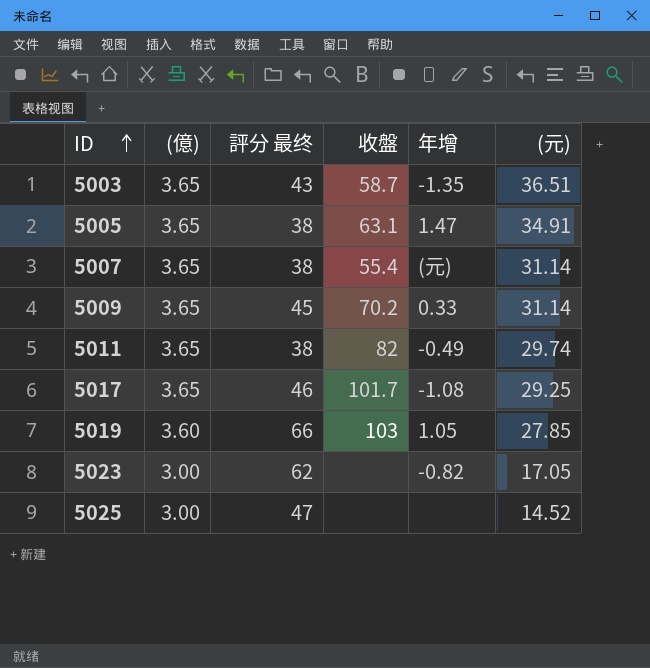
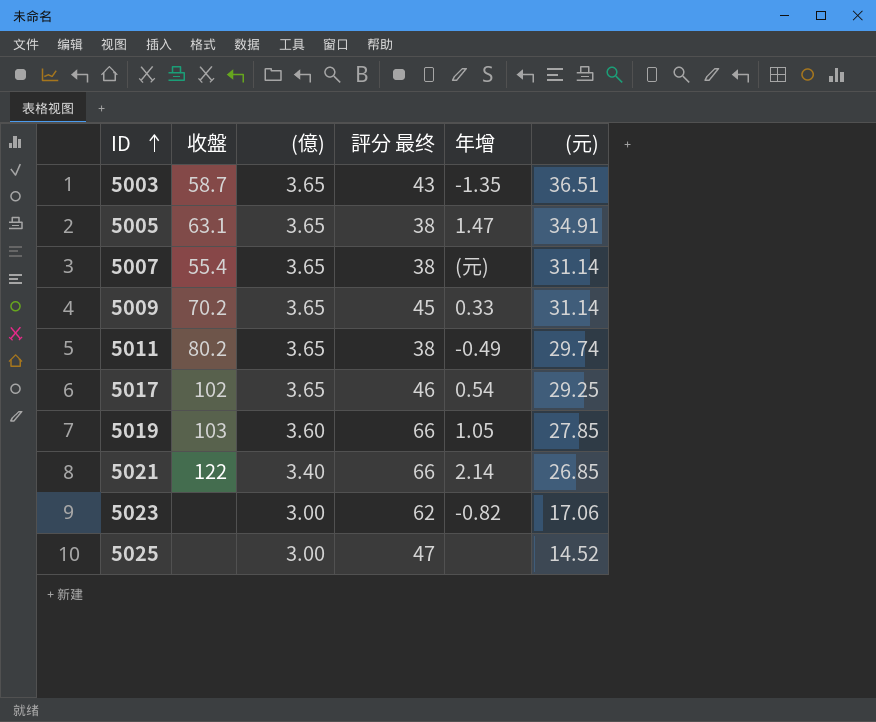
column 收盤 | position: 4 -> 2
5011 | 收盤: 82 -> 80.2
5017 | 收盤: 101.7 -> 102
5017 | 年增: -1.08 -> 0.54
row 5021: none -> 122 | 3.40 | 66 | 2.14 | 26.85
5023 | (元): 17.05 -> 17.06

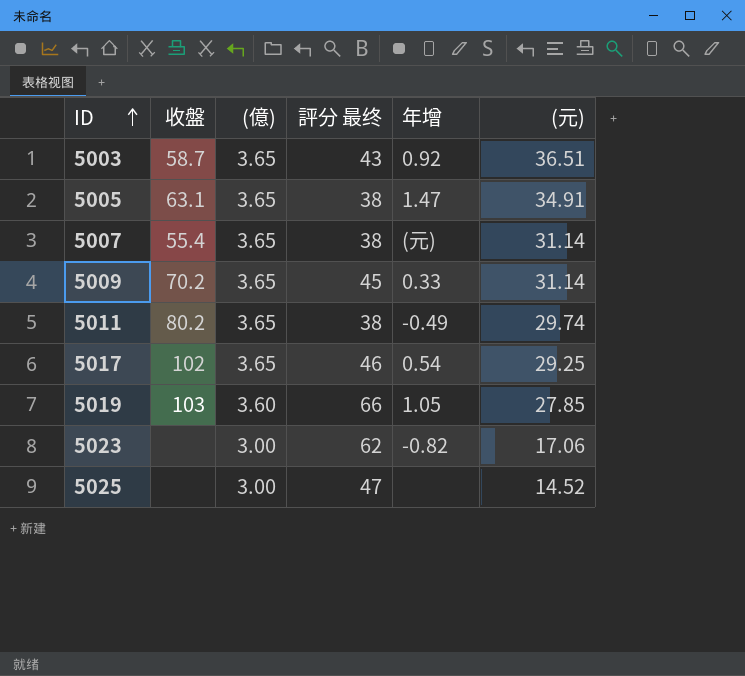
row 5021: 122 | 3.40 | 66 | 2.14 | 26.85 -> none
5003 | 年增: -1.35 -> 0.92

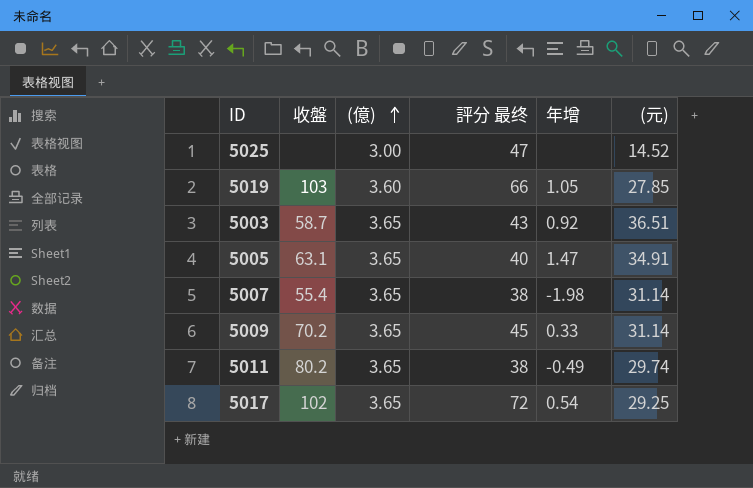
row order: ID ascending -> (億) ascending
row 5023: none | 3.00 | 62 | -0.82 | 17.06 -> none
5005 | 評分 最终: 38 -> 40
5007 | 年增: (元) -> -1.98
5017 | 評分 最终: 46 -> 72

